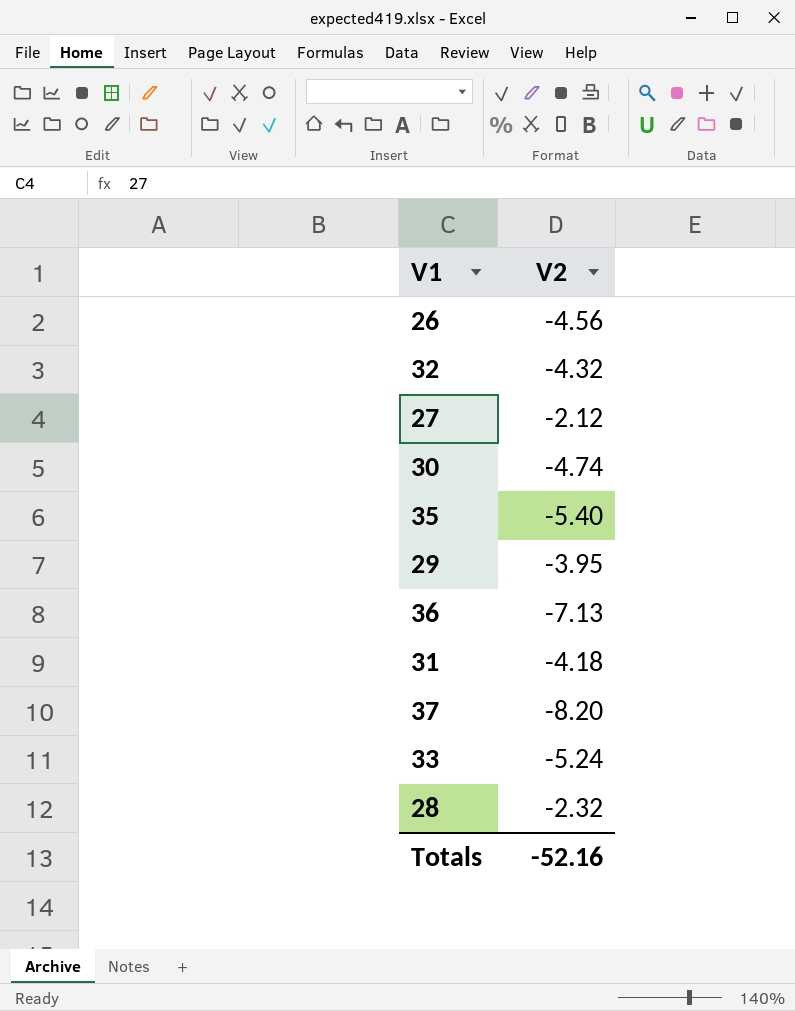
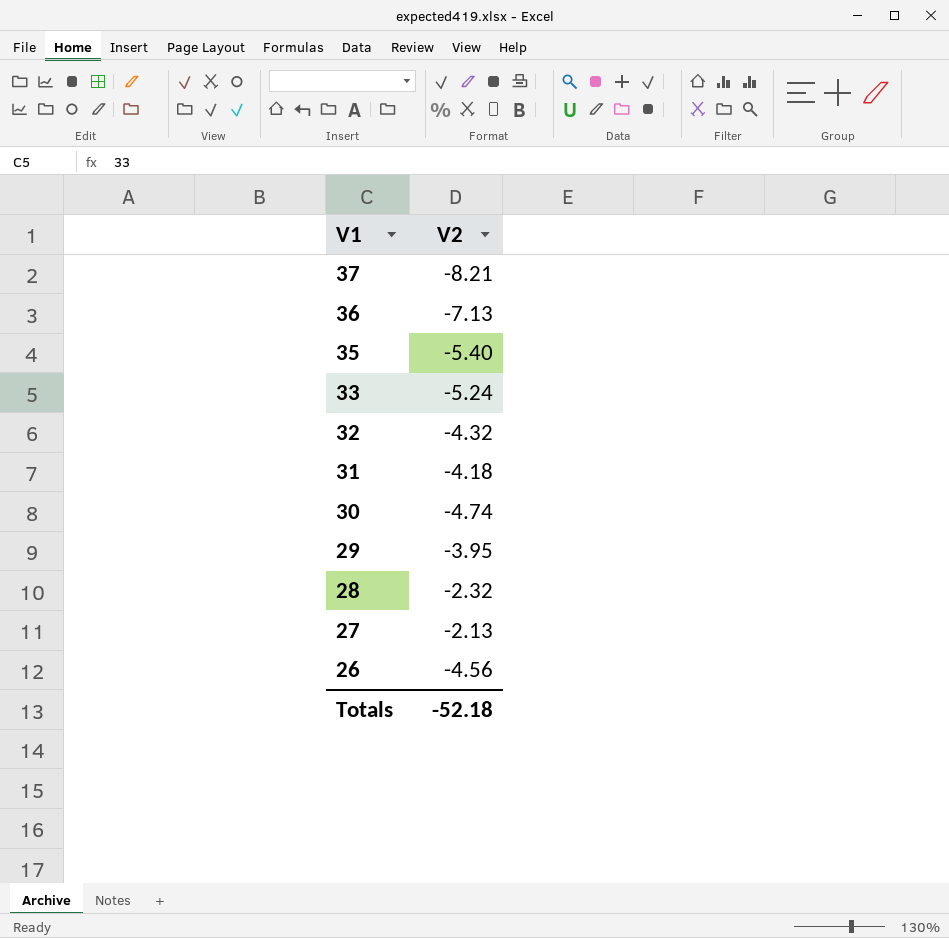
row order: none -> V1 descending
37 | V2: -8.20 -> -8.21
27 | V2: -2.12 -> -2.13
Totals | V2: -52.16 -> -52.18

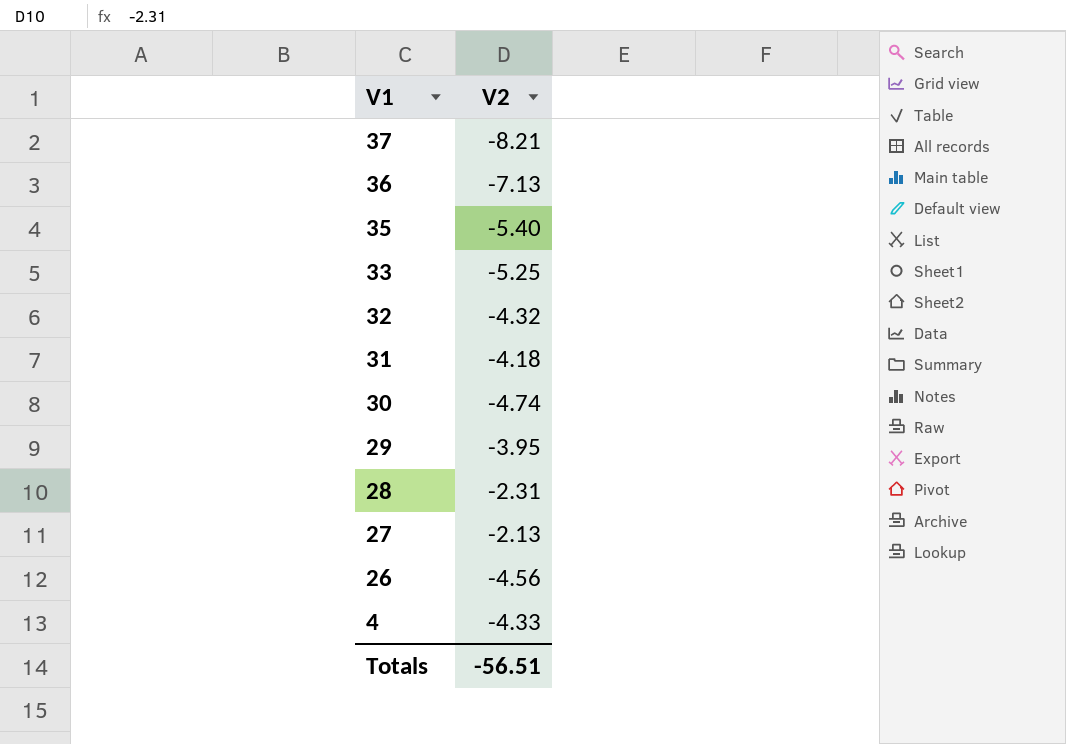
33 | V2: -5.24 -> -5.25
28 | V2: -2.32 -> -2.31
row 4: none -> -4.33
Totals | V2: -52.18 -> -56.51

